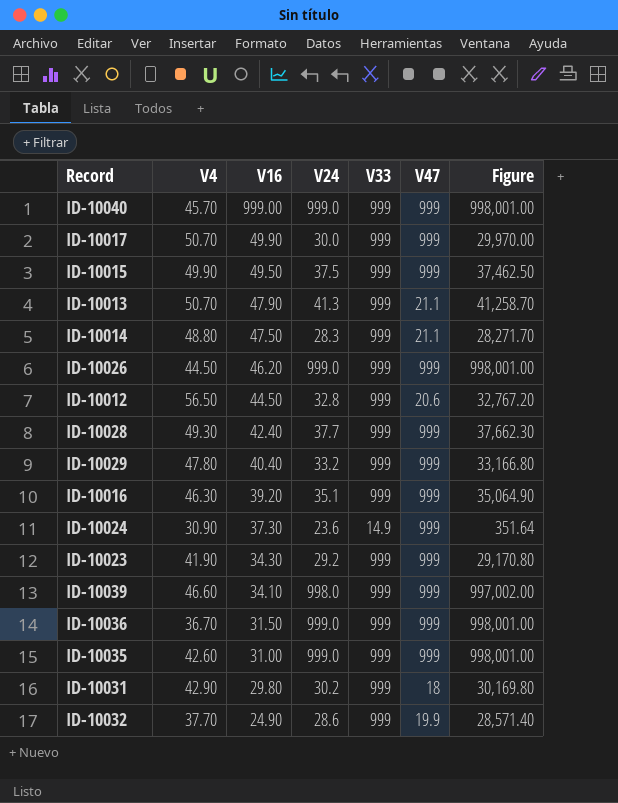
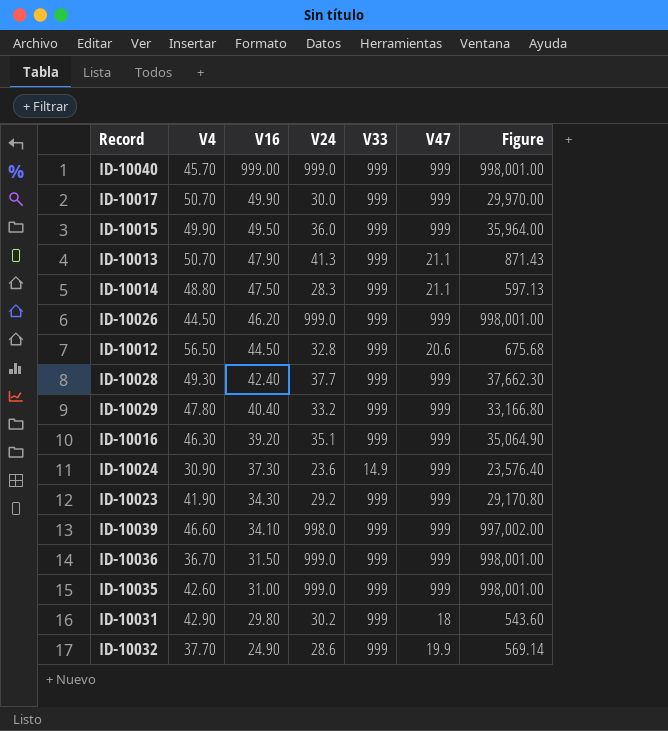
column Figure | formula: [V24] * [V33] -> [V24] * [V47]
ID-10015 | V24: 37.5 -> 36.0

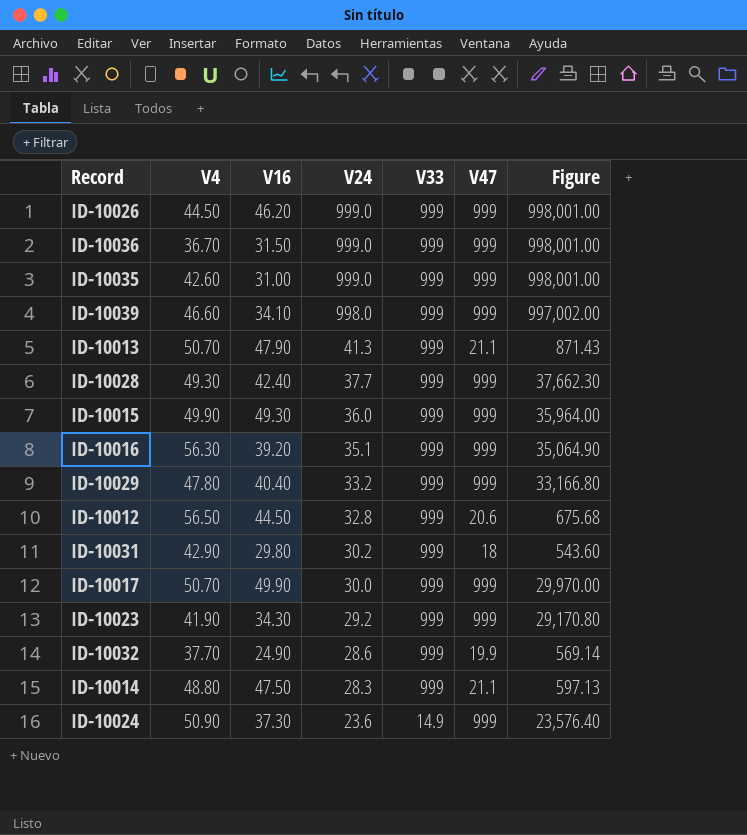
row order: V16 descending -> V24 descending
row ID-10040: 45.70 | 999.00 | 999.0 | 999 | 999 | 998,001.00 -> none
ID-10015 | V16: 49.50 -> 49.30
ID-10016 | V4: 46.30 -> 56.30
ID-10024 | V4: 30.90 -> 50.90

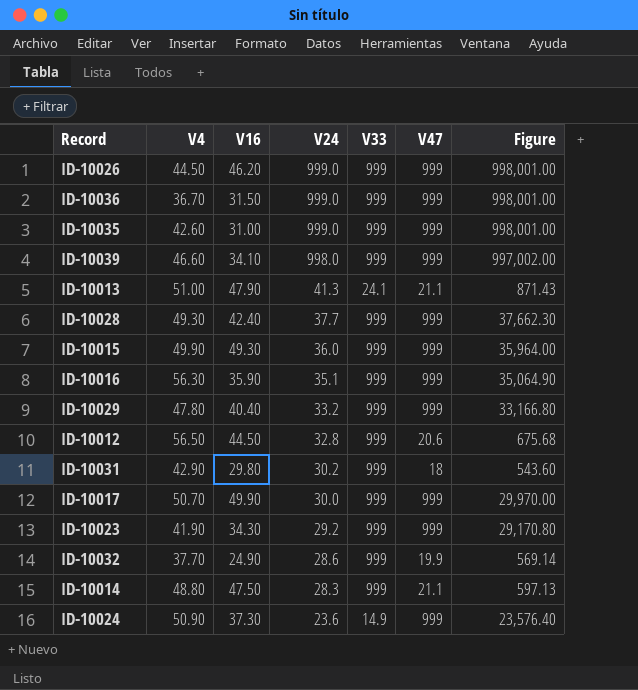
ID-10013 | V4: 50.70 -> 51.00
ID-10013 | V33: 999 -> 24.1
ID-10016 | V16: 39.20 -> 35.90

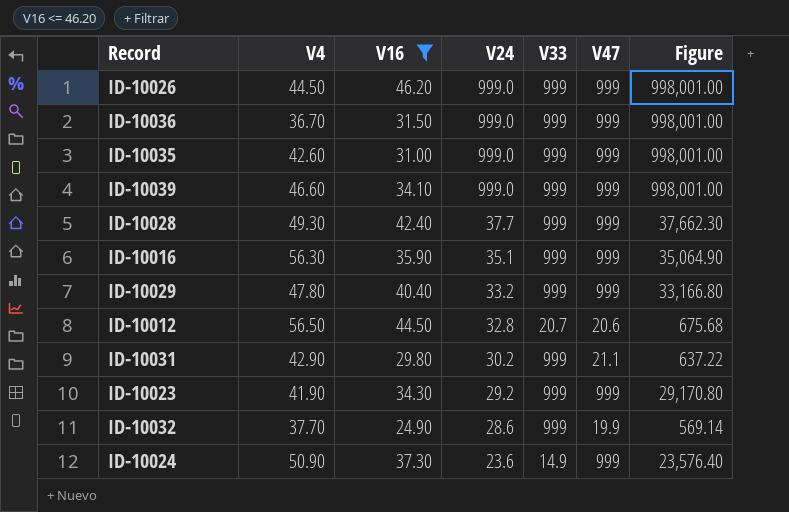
filter: none -> V16 <= 46.20
ID-10039 | V24: 998.0 -> 999.0
ID-10039 | Figure: 997,002.00 -> 998,001.00
ID-10012 | V33: 999 -> 20.7
ID-10031 | V47: 18 -> 21.1
ID-10031 | Figure: 543.60 -> 637.22

